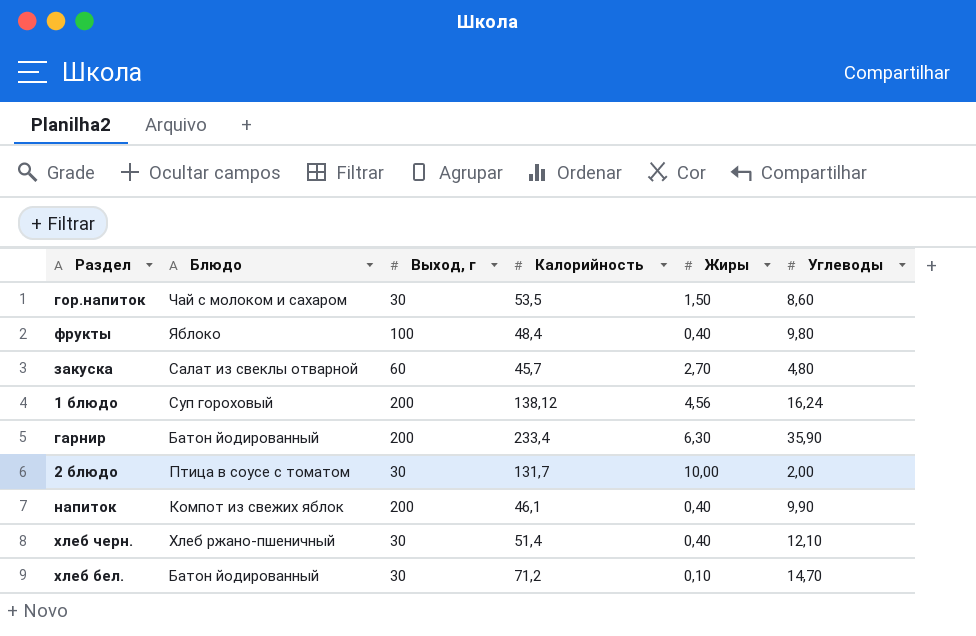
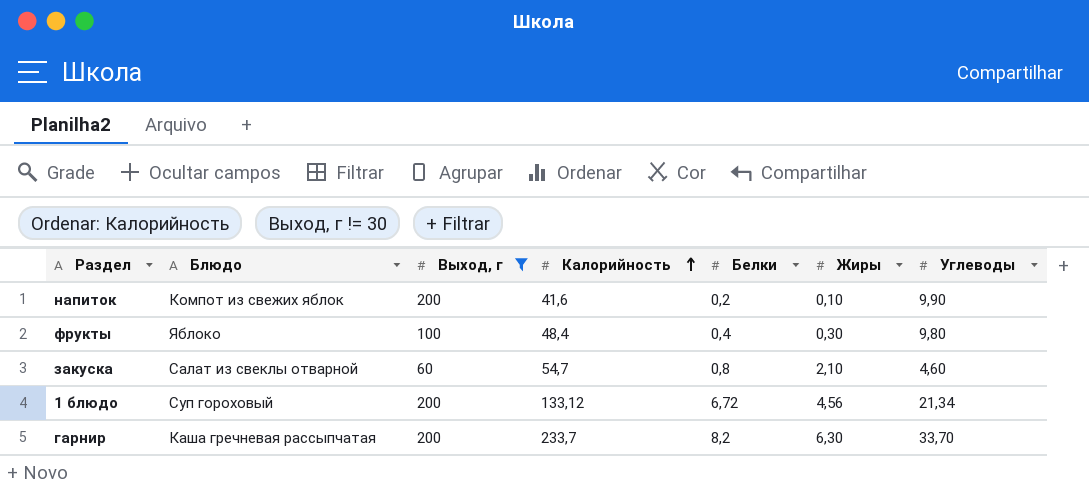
filter: none -> Выход, г != 30
row order: none -> Калорийность ascending
column Белки | position: none -> 5
напиток | Калорийность: 46,1 -> 41,6
напиток | Жиры: 0,40 -> 0,10
фрукты | Жиры: 0,40 -> 0,30
закуска | Калорийность: 45,7 -> 54,7
закуска | Жиры: 2,70 -> 2,10
закуска | Углеводы: 4,80 -> 4,60
1 блюдо | Калорийность: 138,12 -> 133,12
1 блюдо | Углеводы: 16,24 -> 21,34
гарнир | Блюдо: Батон йодированный -> Каша гречневая рассыпчатая
гарнир | Калорийность: 233,4 -> 233,7
гарнир | Углеводы: 35,90 -> 33,70

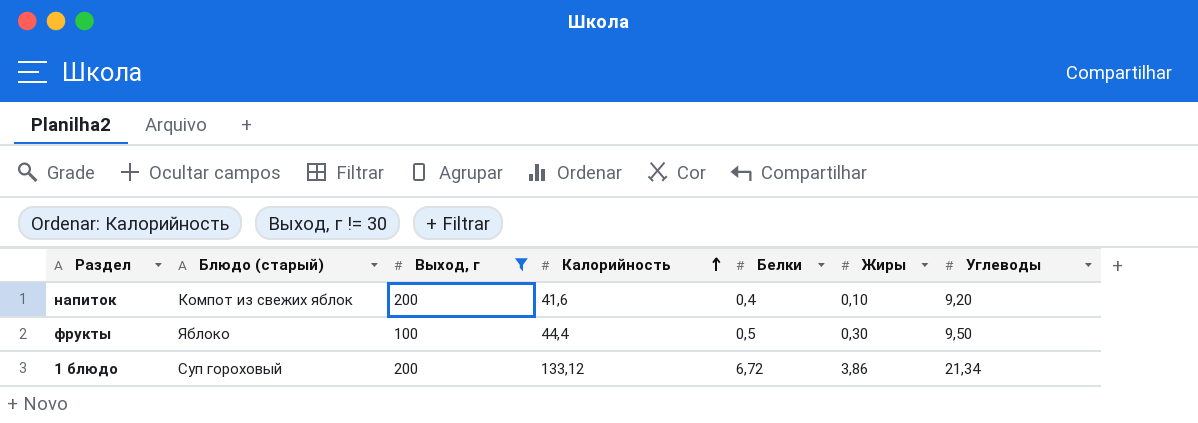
column name: Блюдо -> Блюдо (старый)
row закуска: Салат из свеклы отварной | 60 | 54,7 | 0,8 | 2,10 | 4,60 -> none
row гарнир: Каша гречневая рассыпчатая | 200 | 233,7 | 8,2 | 6,30 | 33,70 -> none
напиток | Белки: 0,2 -> 0,4
напиток | Углеводы: 9,90 -> 9,20
фрукты | Калорийность: 48,4 -> 44,4
фрукты | Белки: 0,4 -> 0,5
фрукты | Углеводы: 9,80 -> 9,50
1 блюдо | Жиры: 4,56 -> 3,86

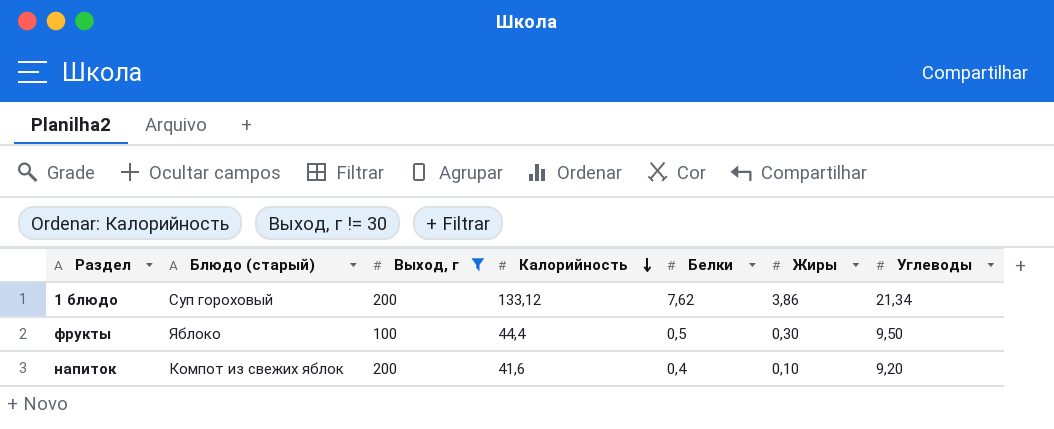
row order: Калорийность ascending -> Калорийность descending
1 блюдо | Белки: 6,72 -> 7,62

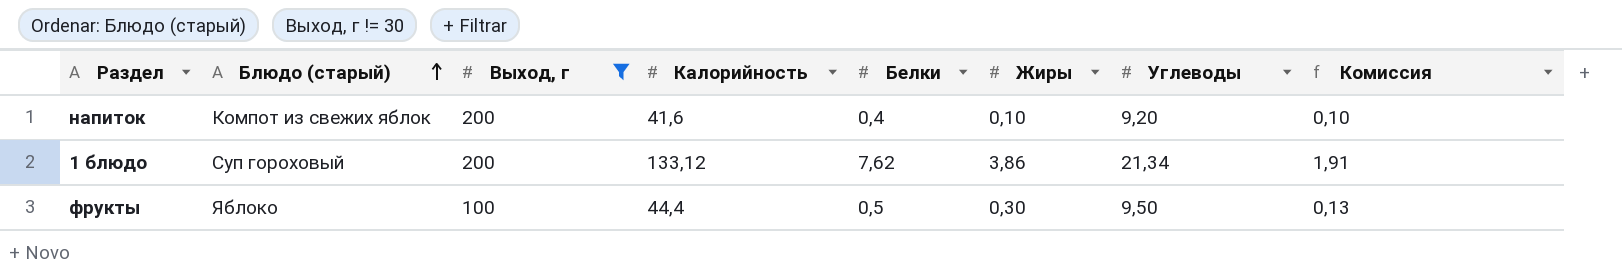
row order: Калорийность descending -> Блюдо (старый) ascending
column Комиссия | formula: none -> [Белки] * 0,25

